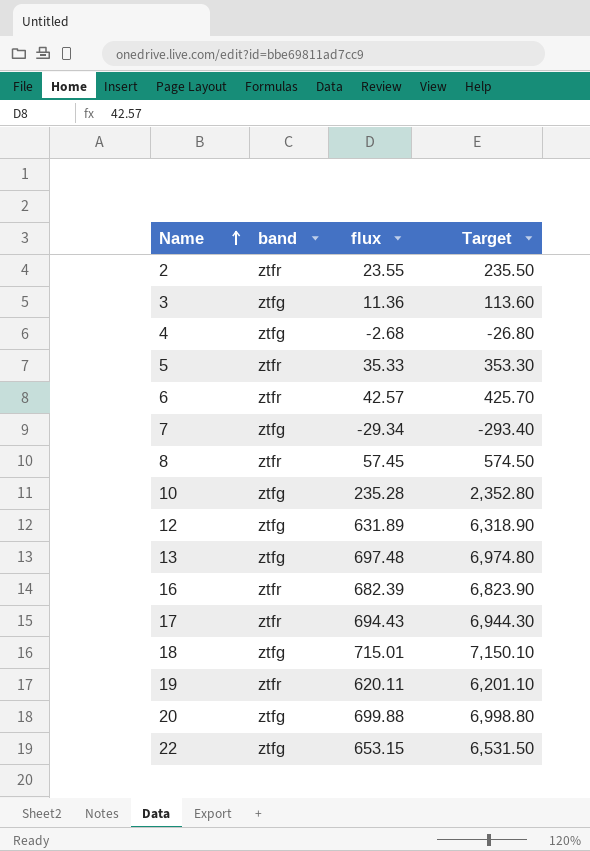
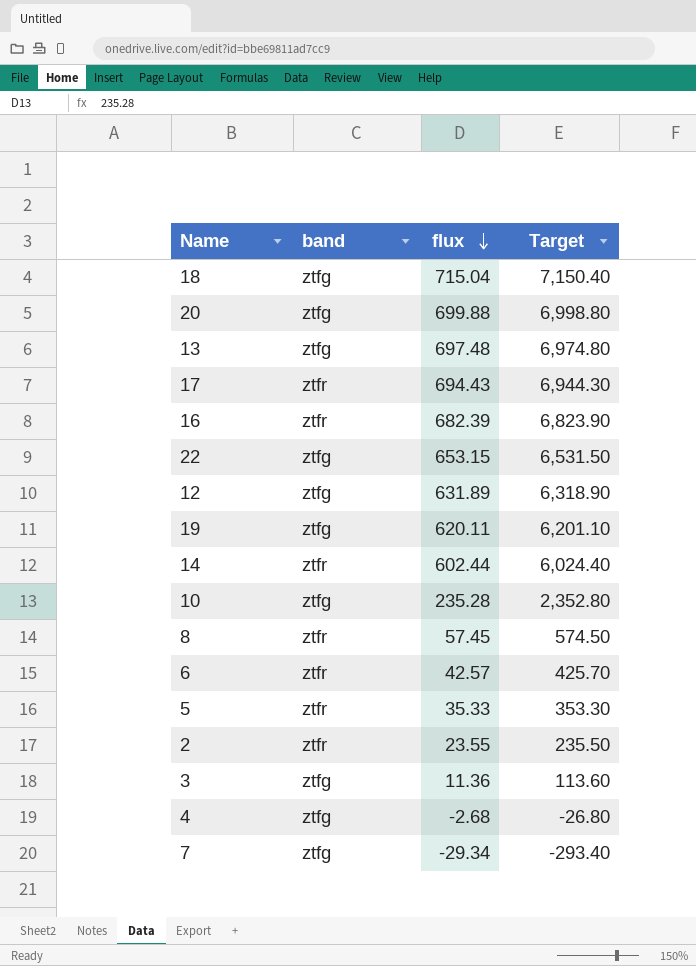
row order: Name ascending -> flux descending
18 | flux: 715.01 -> 715.04
18 | Target: 7,150.10 -> 7,150.40
19 | band: ztfr -> ztfg
row 14: none -> ztfr | 602.44 | 6,024.40

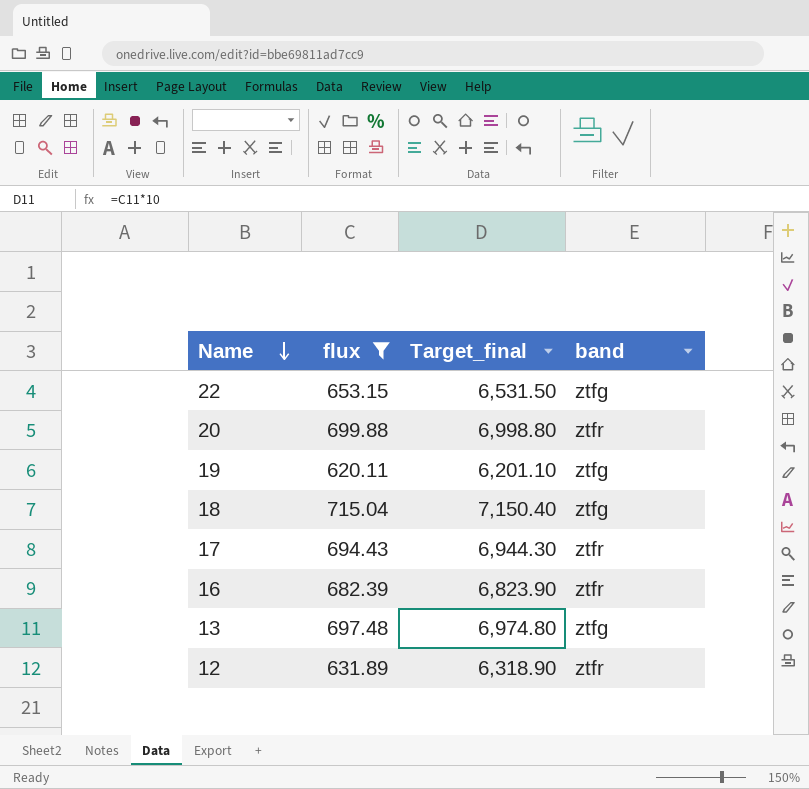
filter: none -> flux >= 620.11
row order: flux descending -> Name descending
column name: Target -> Target_final
column band | position: 2 -> 4
20 | band: ztfg -> ztfr
12 | band: ztfg -> ztfr

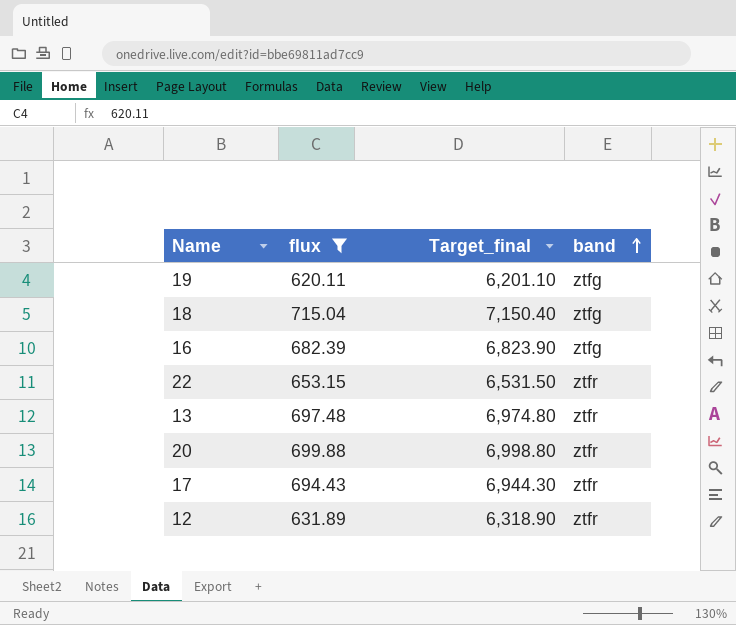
row order: Name descending -> band ascending
16 | band: ztfr -> ztfg
22 | band: ztfg -> ztfr
13 | band: ztfg -> ztfr

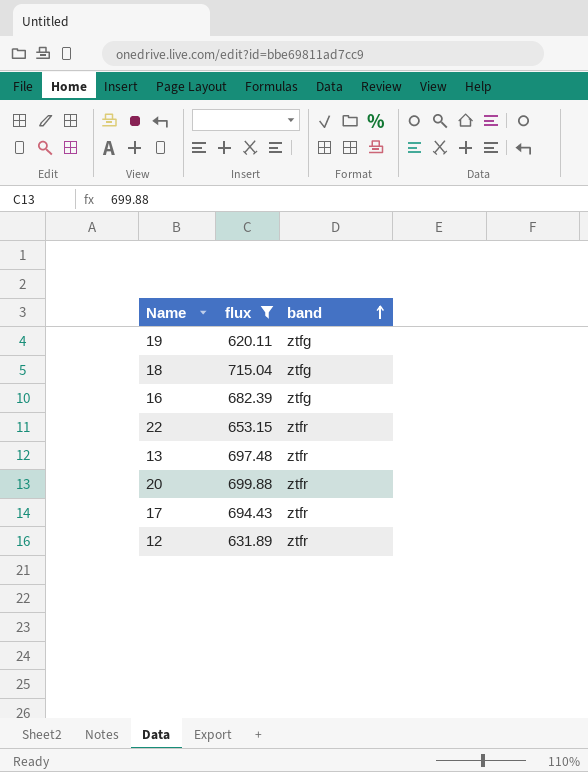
column Target_final | formula: [flux] * 10 -> none

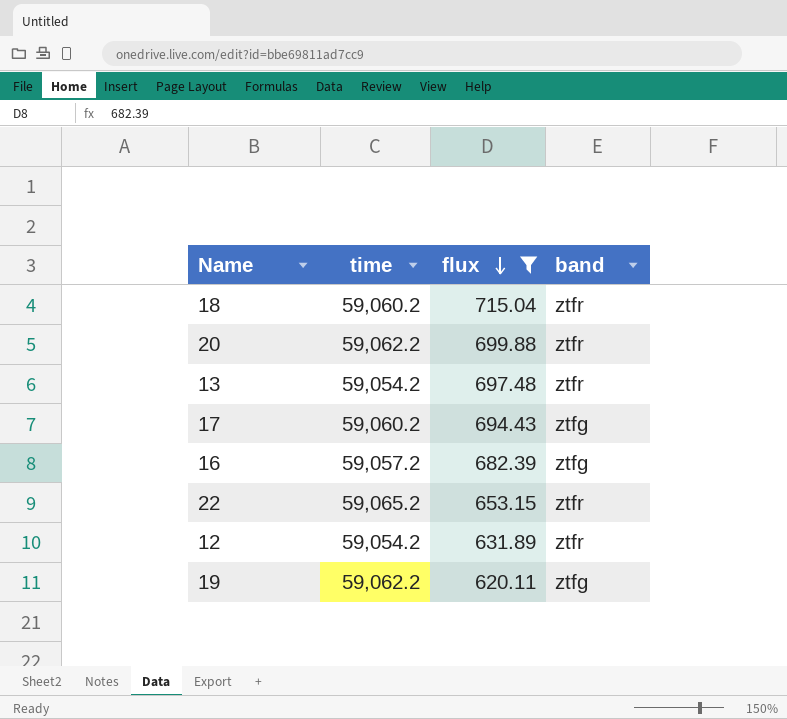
row order: band ascending -> flux descending
column time | position: none -> 2
18 | band: ztfg -> ztfr
17 | band: ztfr -> ztfg

